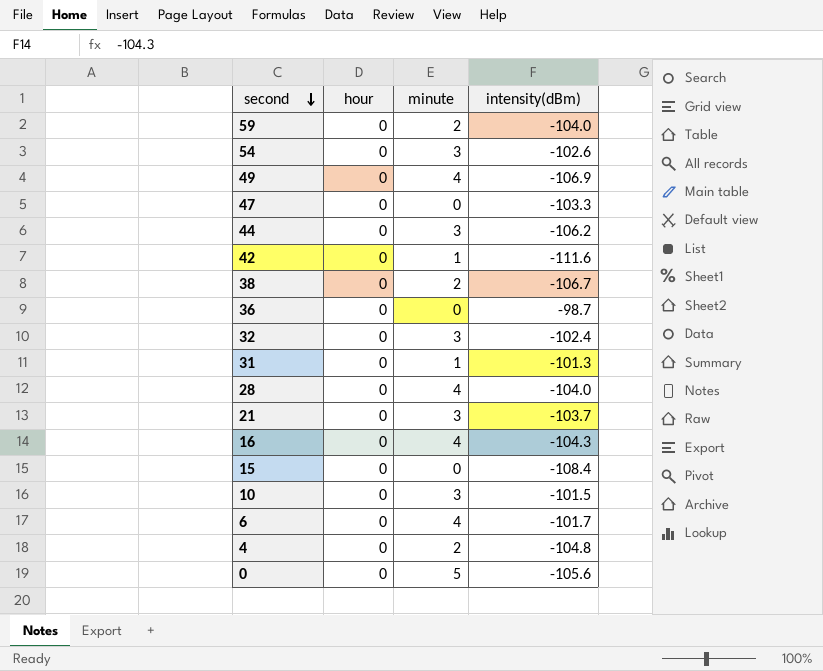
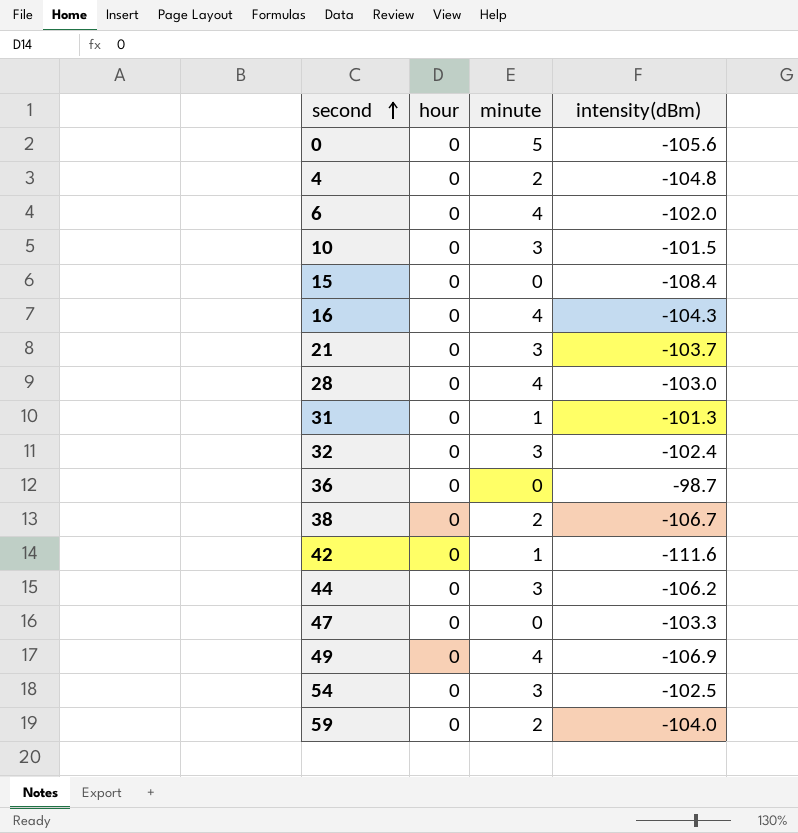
row order: second descending -> second ascending
6 | intensity(dBm): -101.7 -> -102.0
28 | intensity(dBm): -104.0 -> -103.0
54 | intensity(dBm): -102.6 -> -102.5

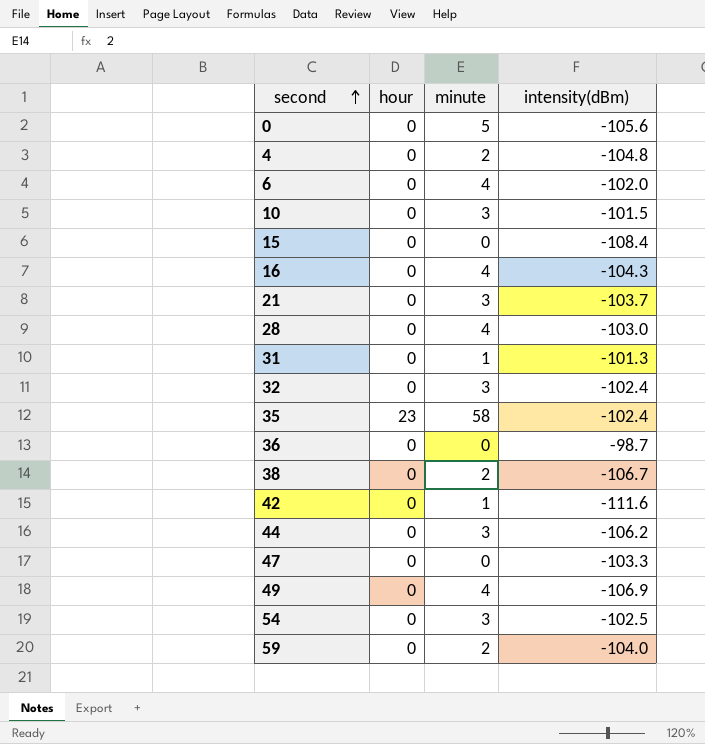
row 35: none -> 23 | 58 | -102.4

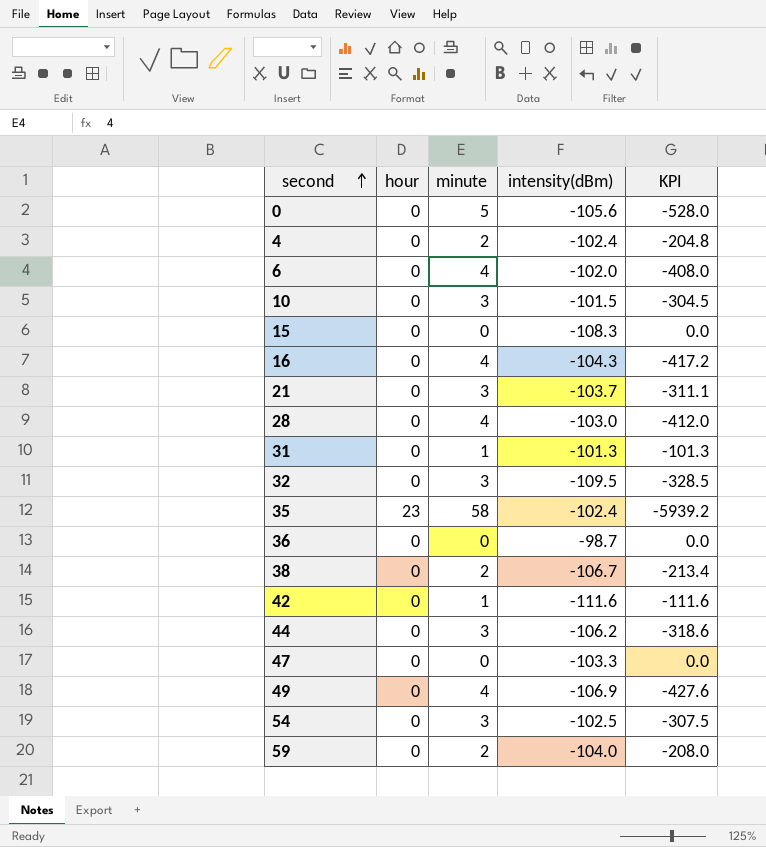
column KPI | formula: none -> [minute] * [intensity(dBm)]
4 | intensity(dBm): -104.8 -> -102.4
15 | intensity(dBm): -108.4 -> -108.3
32 | intensity(dBm): -102.4 -> -109.5

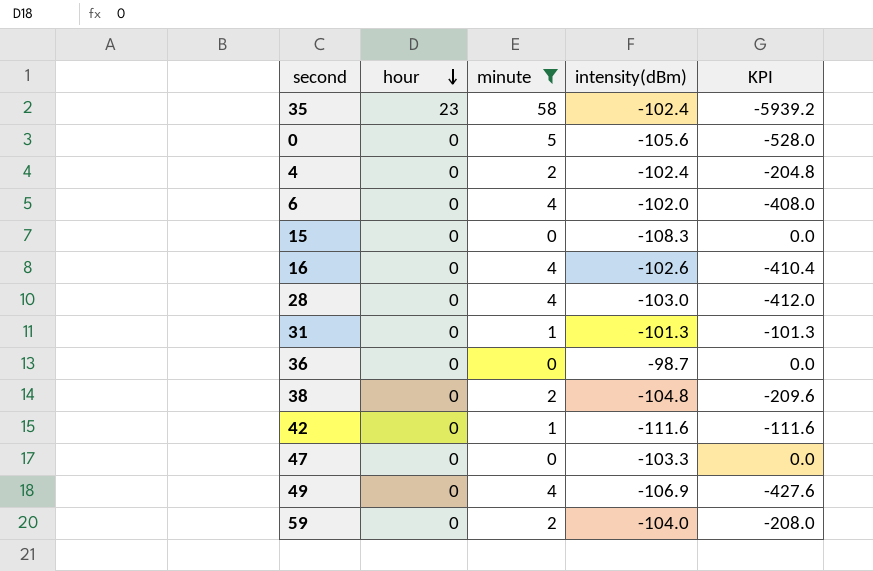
filter: none -> minute != 3
row order: second ascending -> hour descending
16 | intensity(dBm): -104.3 -> -102.6
16 | KPI: -417.2 -> -410.4
38 | intensity(dBm): -106.7 -> -104.8
38 | KPI: -213.4 -> -209.6

